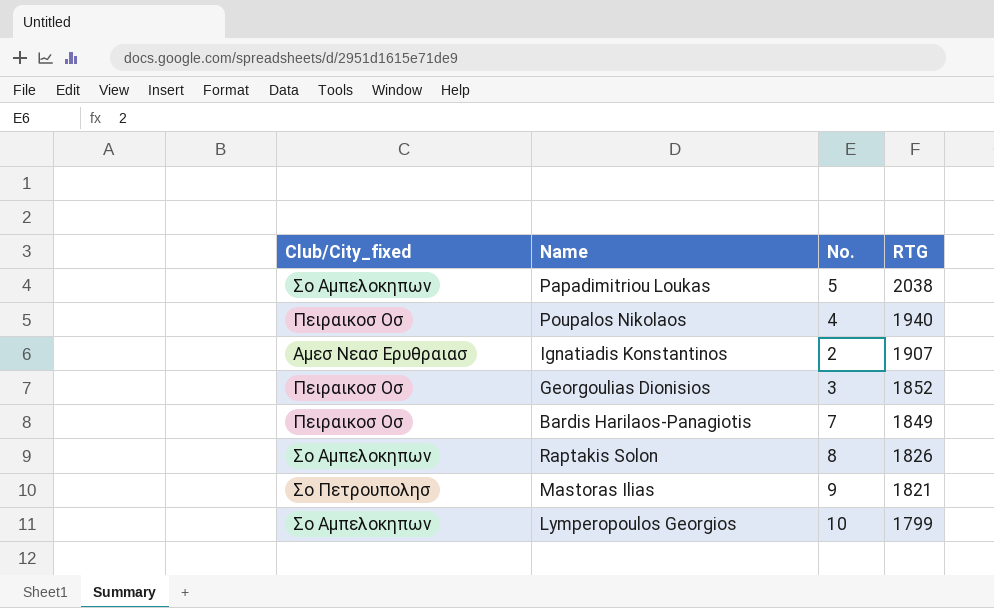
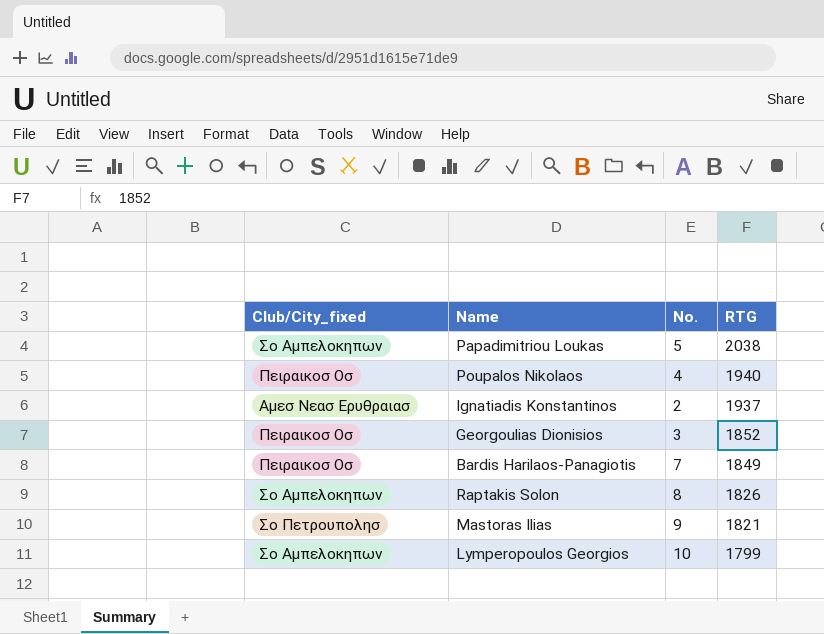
Ignatiadis Konstantinos | RTG: 1907 -> 1937

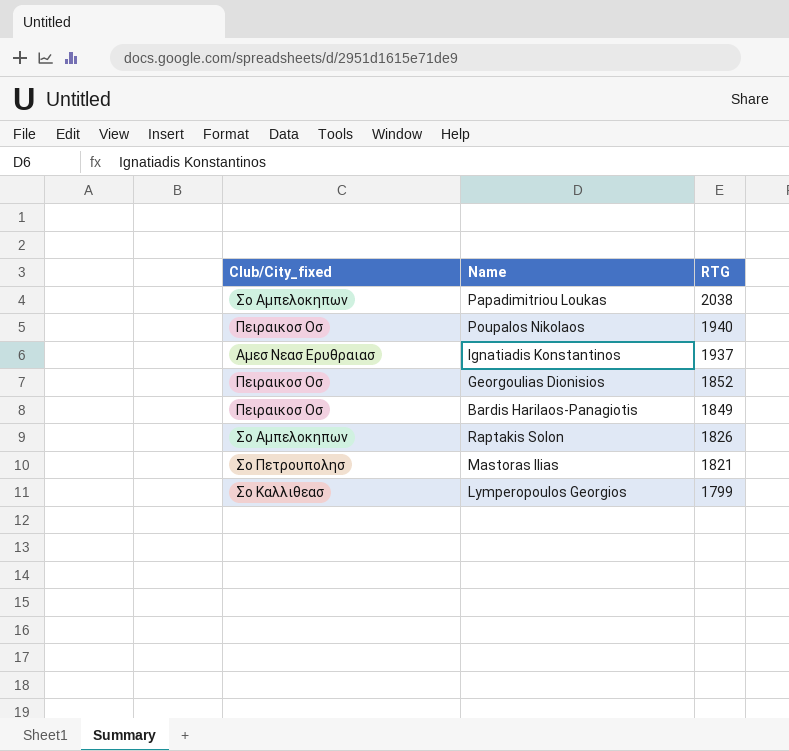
column No. | position: 3 -> none
Lymperopoulos Georgios | Club/City_fixed: Σο Αμπελοκηπων -> Σο Καλλιθεασ

